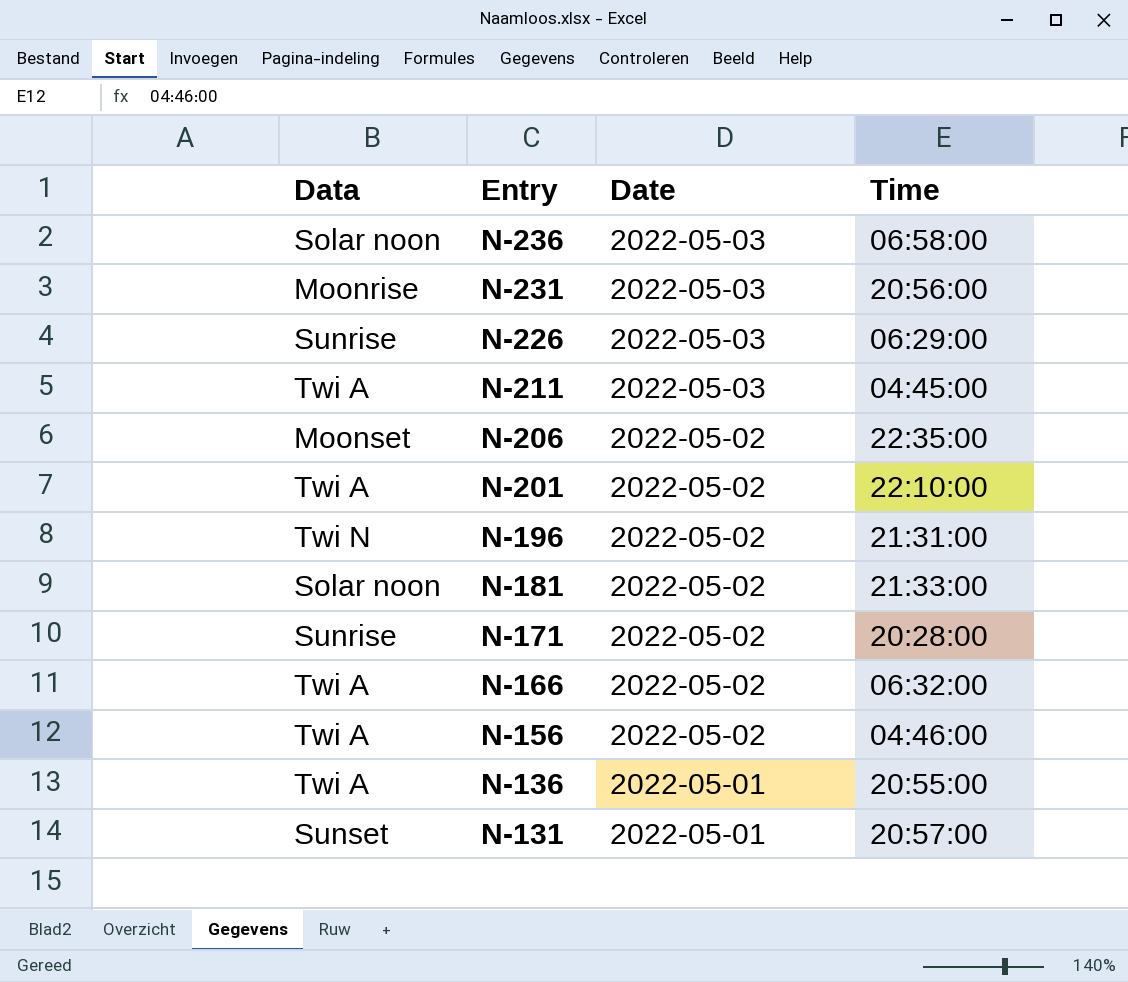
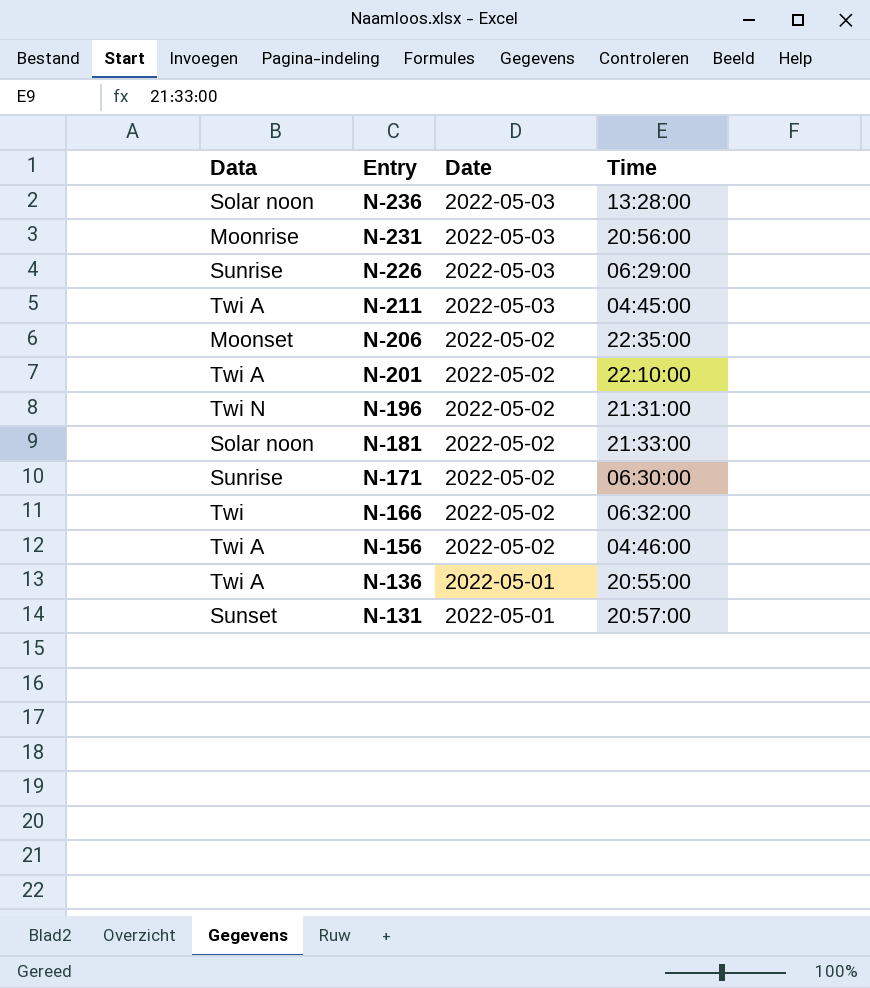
N-236 | Time: 06:58:00 -> 13:28:00
N-171 | Time: 20:28:00 -> 06:30:00
N-166 | Data: Twi A -> Twi

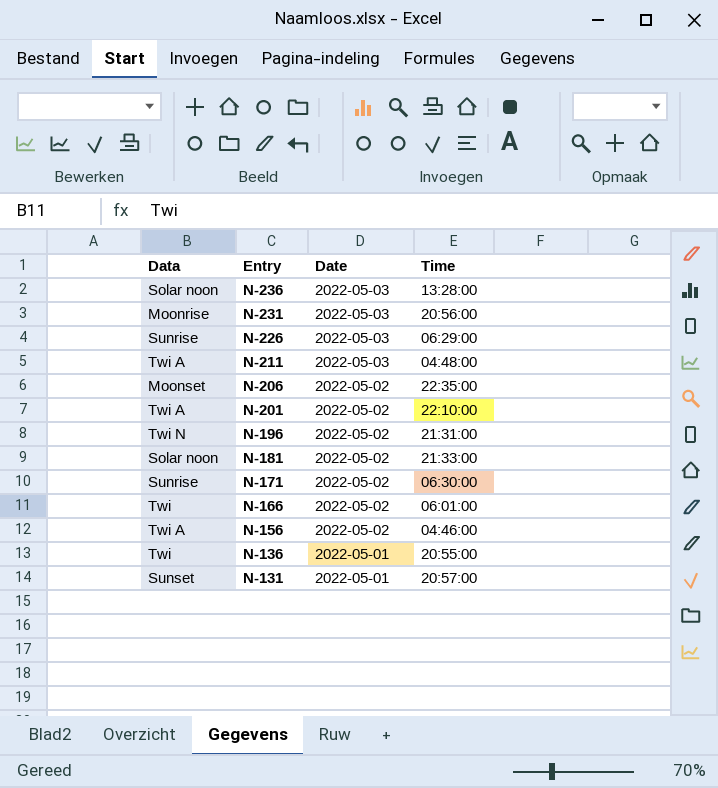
N-211 | Time: 04:45:00 -> 04:48:00
N-166 | Time: 06:32:00 -> 06:01:00
N-136 | Data: Twi A -> Twi

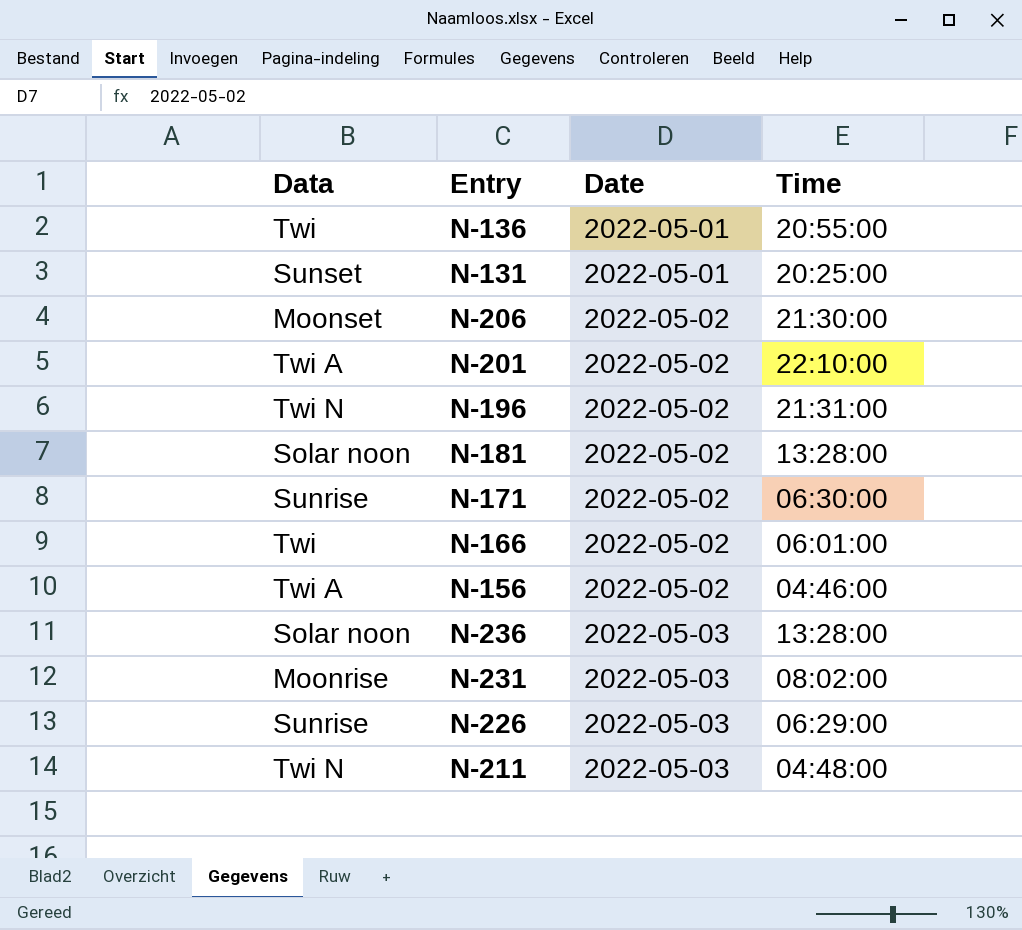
row order: Entry descending -> Date ascending
N-131 | Time: 20:57:00 -> 20:25:00
N-206 | Time: 22:35:00 -> 21:30:00
N-181 | Time: 21:33:00 -> 13:28:00
N-231 | Time: 20:56:00 -> 08:02:00
N-211 | Data: Twi A -> Twi N

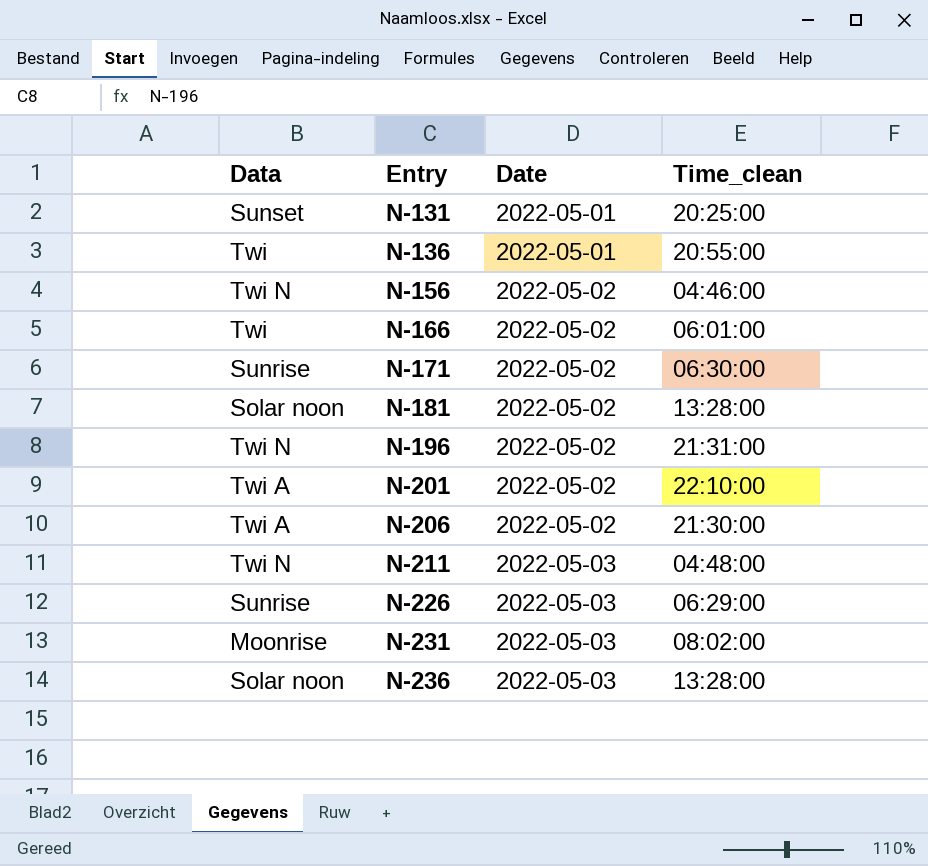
row order: Date ascending -> Entry ascending
column name: Time -> Time_clean
N-156 | Data: Twi A -> Twi N
N-206 | Data: Moonset -> Twi A

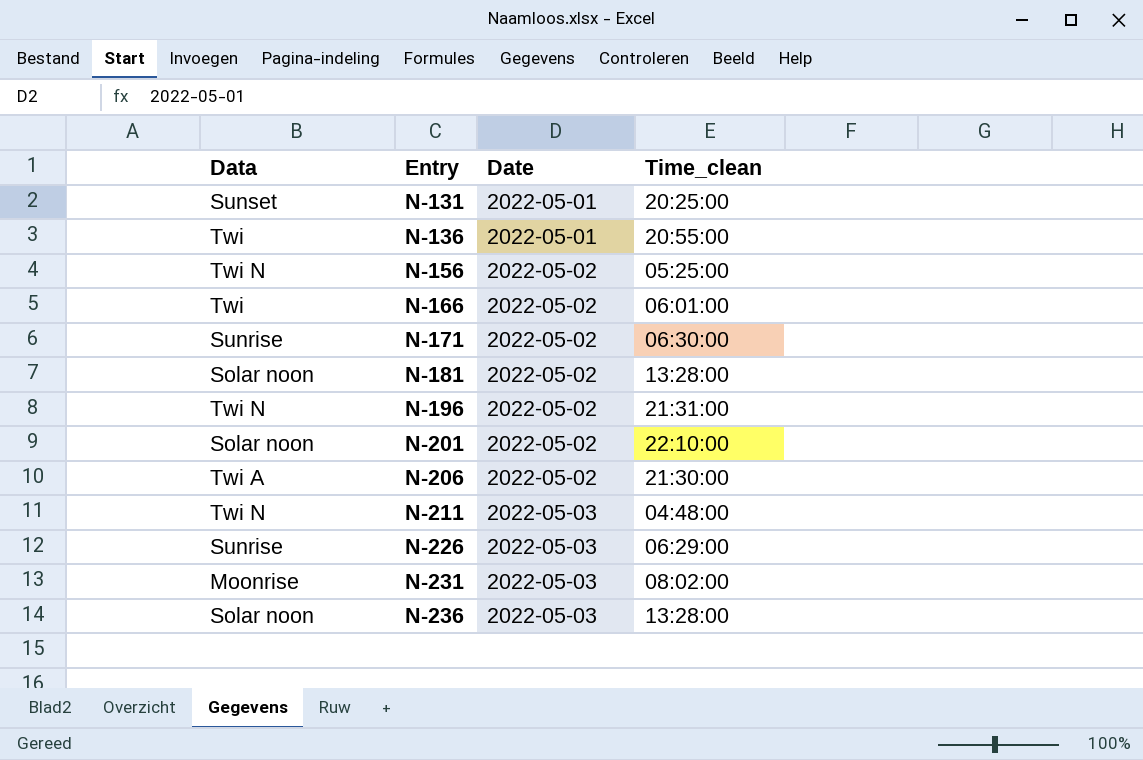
N-156 | Time_clean: 04:46:00 -> 05:25:00
N-201 | Data: Twi A -> Solar noon

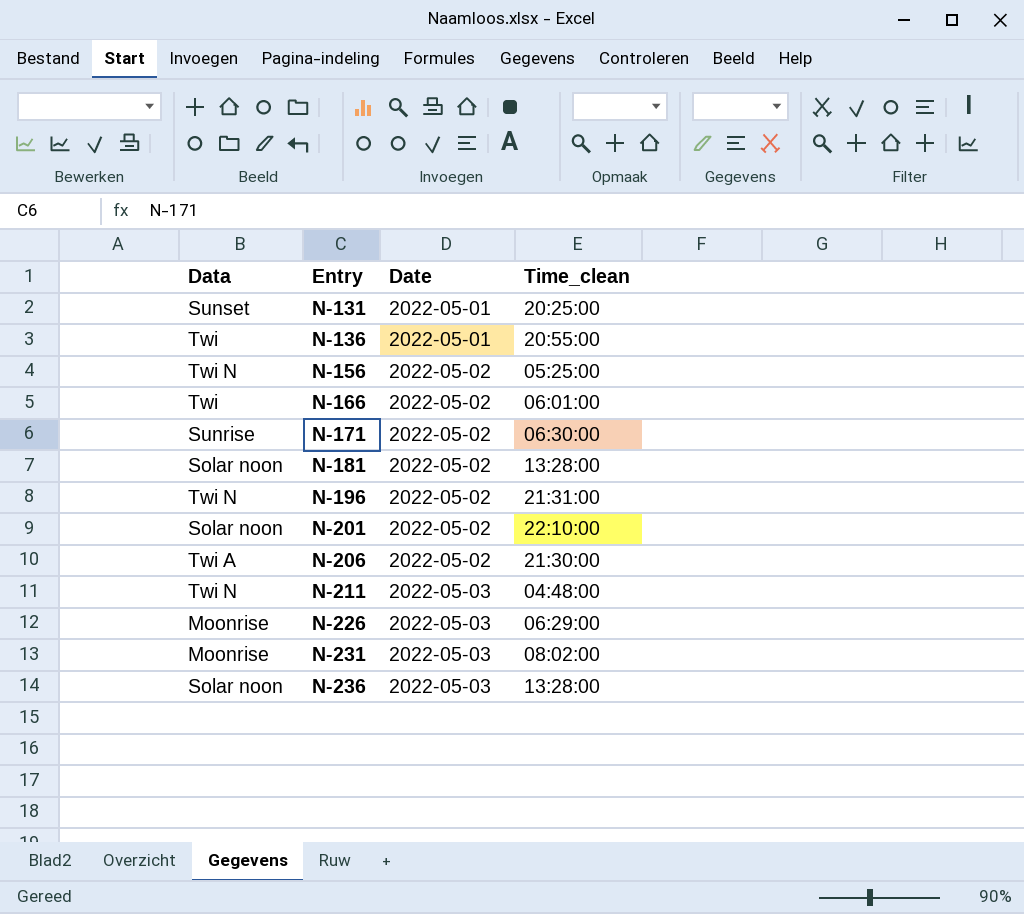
N-226 | Data: Sunrise -> Moonrise

